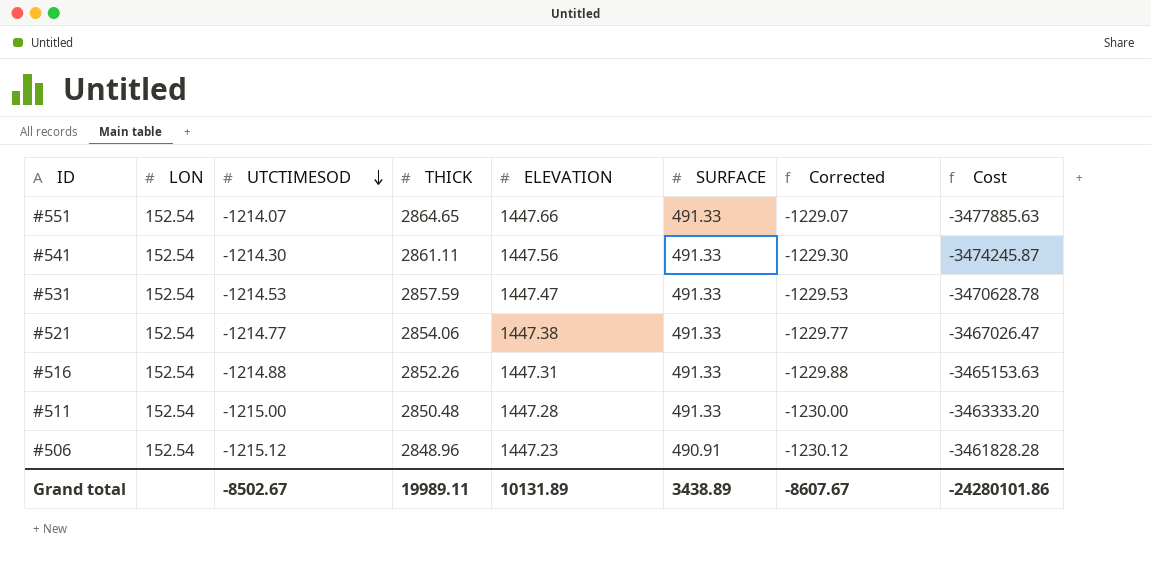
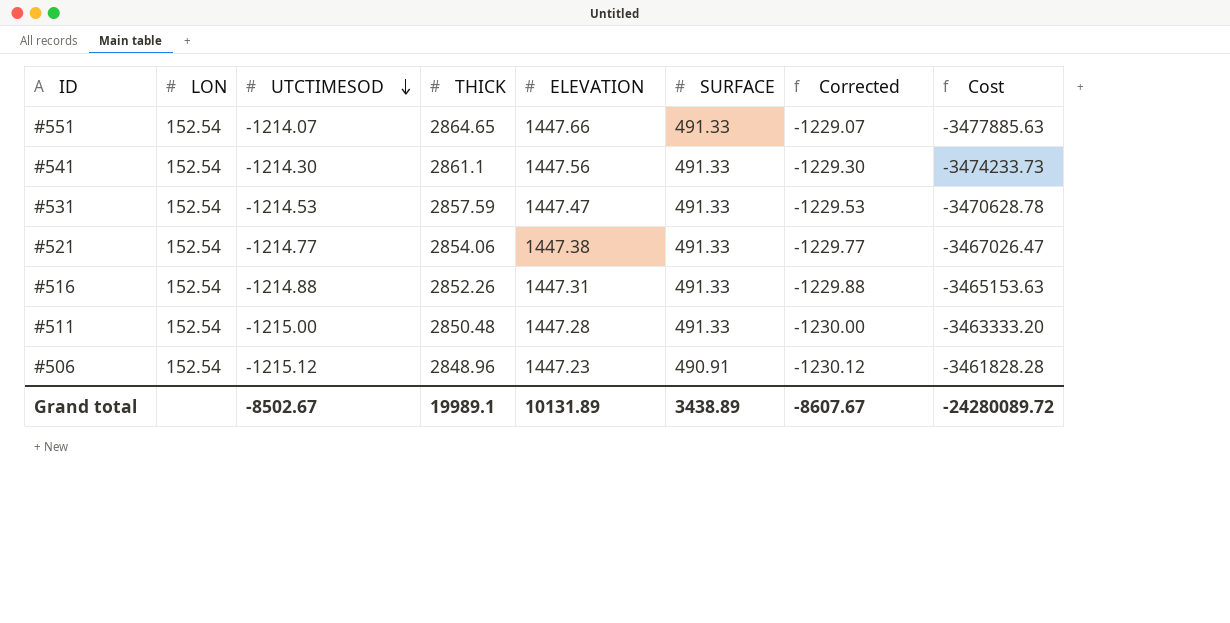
#541 | THICK: 2861.11 -> 2861.1
#541 | Cost: -3474245.87 -> -3474233.73
Grand total | THICK: 19989.11 -> 19989.1
Grand total | Cost: -24280101.86 -> -24280089.72

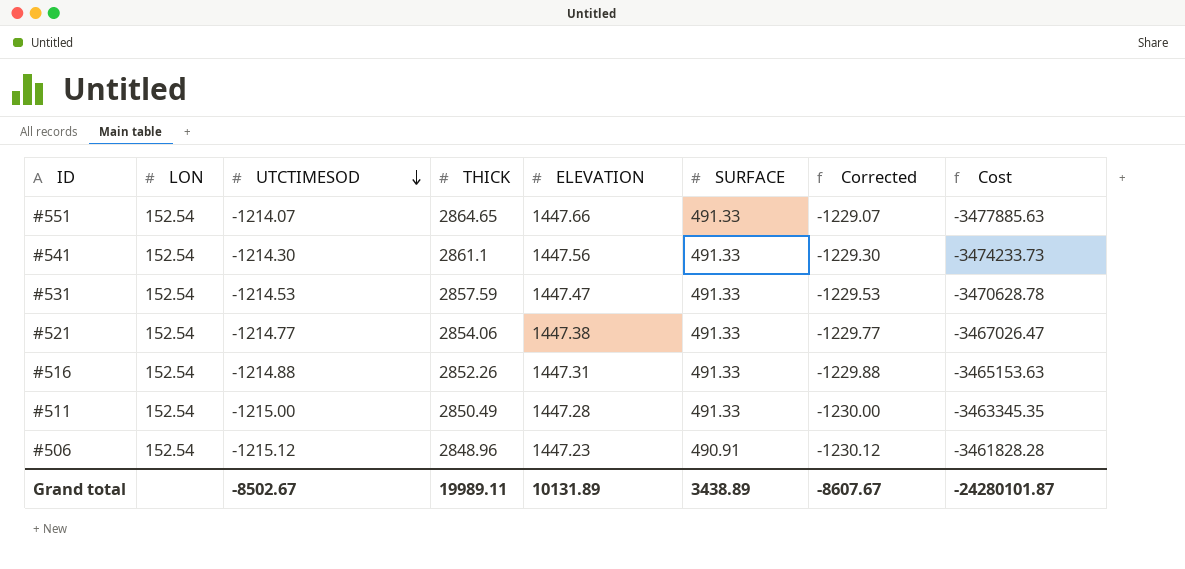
#511 | THICK: 2850.48 -> 2850.49
#511 | Cost: -3463333.20 -> -3463345.35
Grand total | THICK: 19989.1 -> 19989.11
Grand total | Cost: -24280089.72 -> -24280101.87

